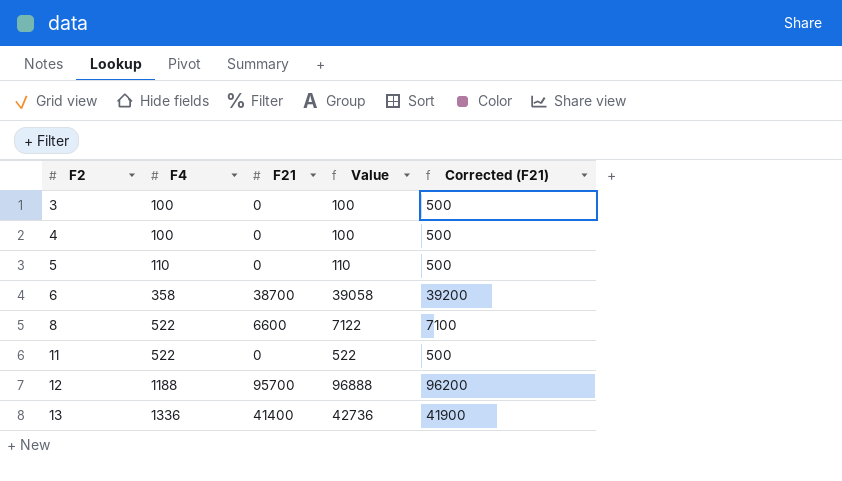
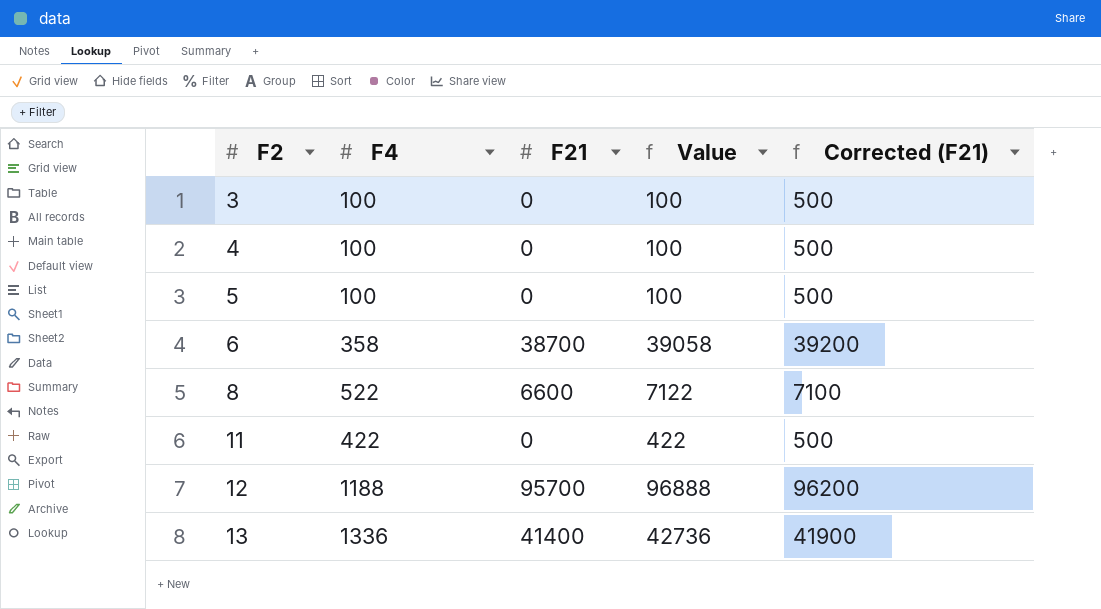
5 | F4: 110 -> 100
5 | Value: 110 -> 100
11 | F4: 522 -> 422
11 | Value: 522 -> 422

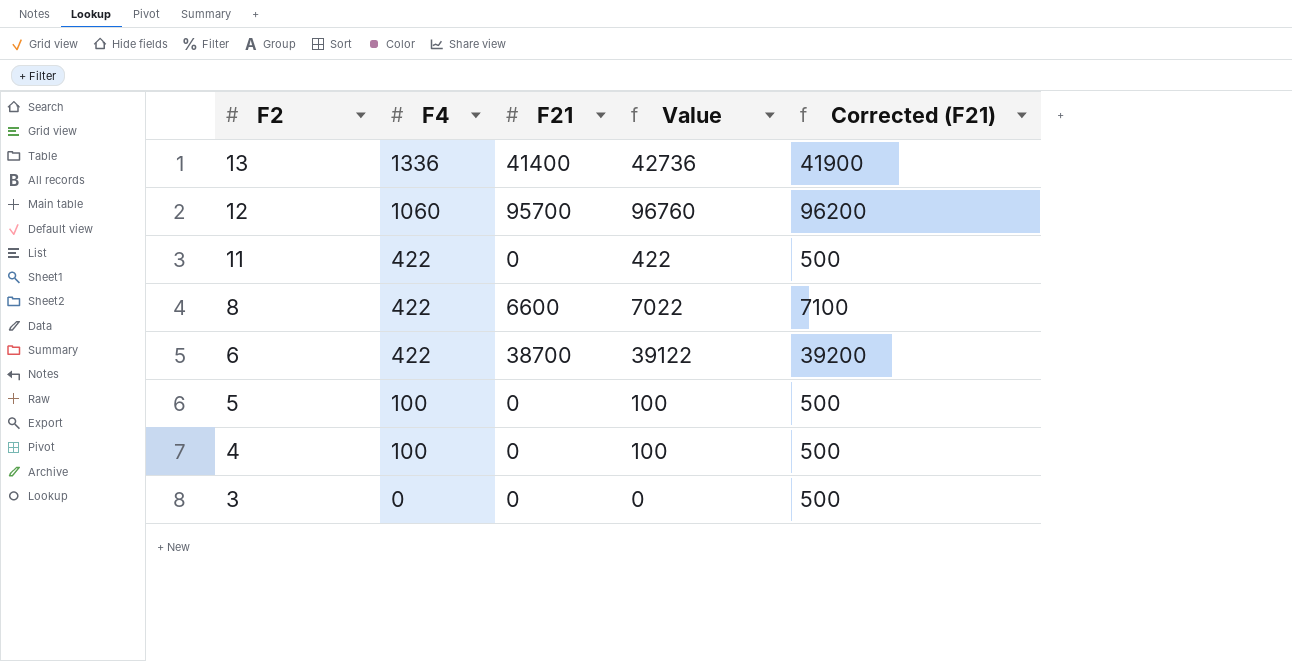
row order: F2 ascending -> F2 descending
12 | F4: 1188 -> 1060
12 | Value: 96888 -> 96760
8 | F4: 522 -> 422
8 | Value: 7122 -> 7022
6 | F4: 358 -> 422
6 | Value: 39058 -> 39122
3 | F4: 100 -> 0
3 | Value: 100 -> 0

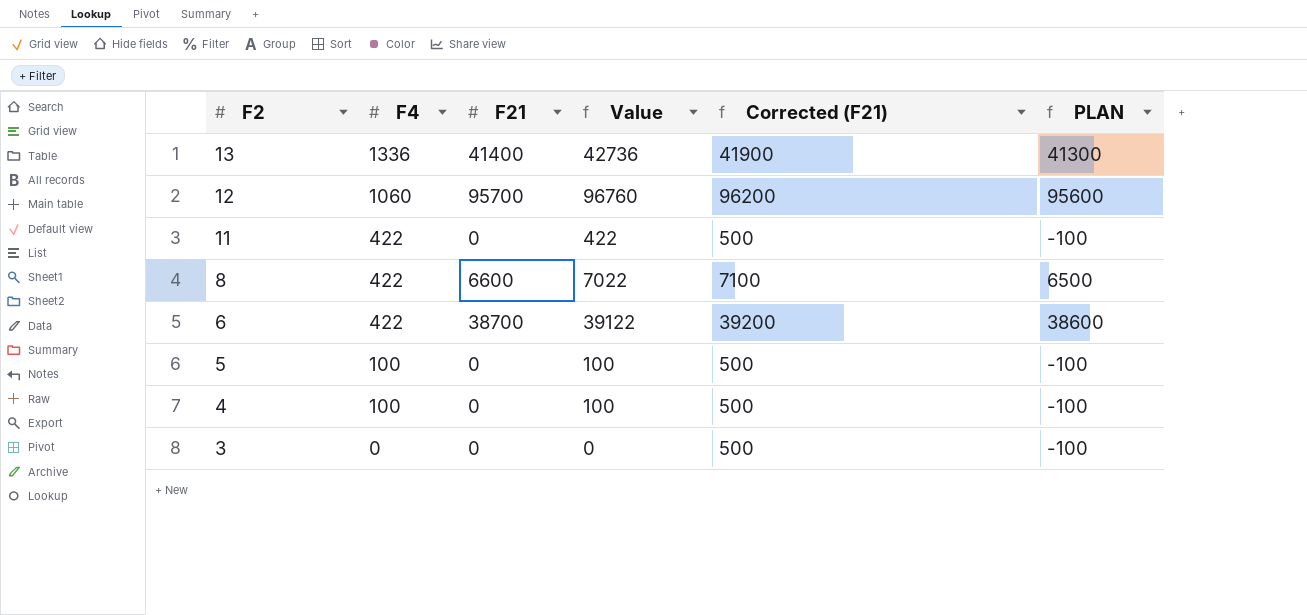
column PLAN | formula: none -> [F21] - 100

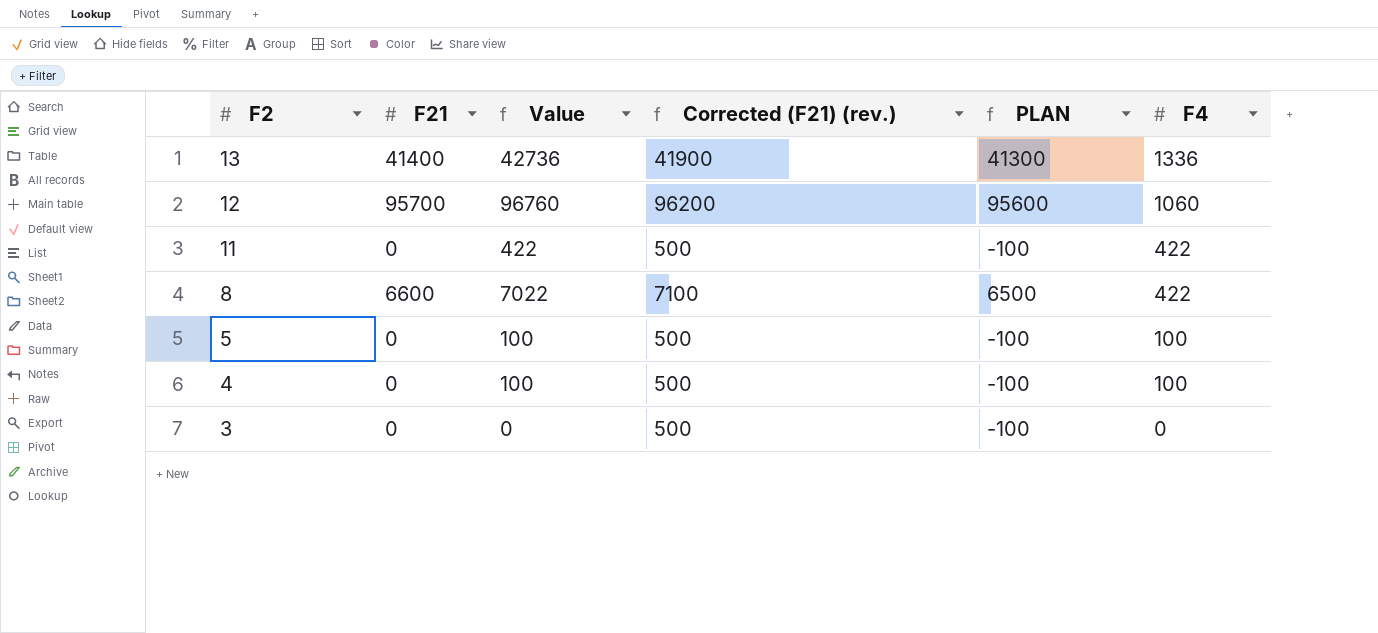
column name: Corrected (F21) -> Corrected (F21) (rev.)
column F4 | position: 2 -> 6
row 6: 422 | 38700 | 39122 | 39200 | 38600 -> none

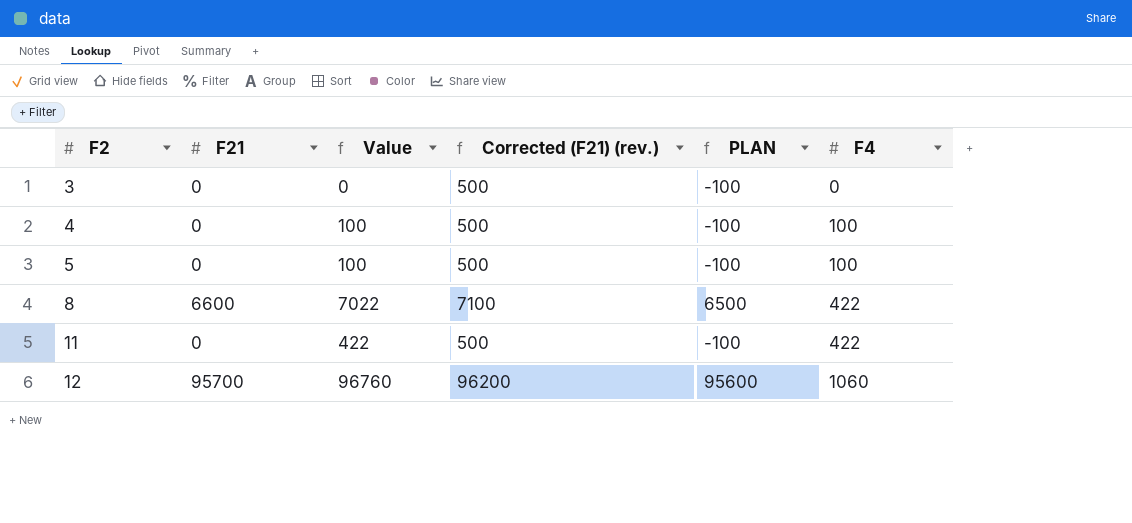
row order: F2 descending -> F2 ascending
row 13: 41400 | 42736 | 41900 | 41300 | 1336 -> none

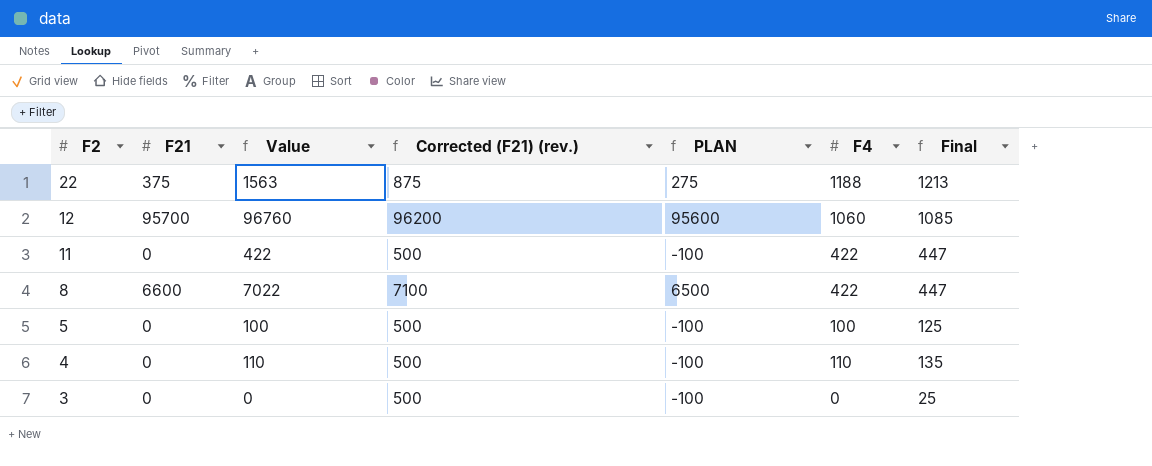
row order: F2 ascending -> F2 descending
column Final | formula: none -> [F4] + 25
row 22: none -> 375 | 1563 | 875 | 275 | 1188 | 1213
4 | Value: 100 -> 110
4 | F4: 100 -> 110

